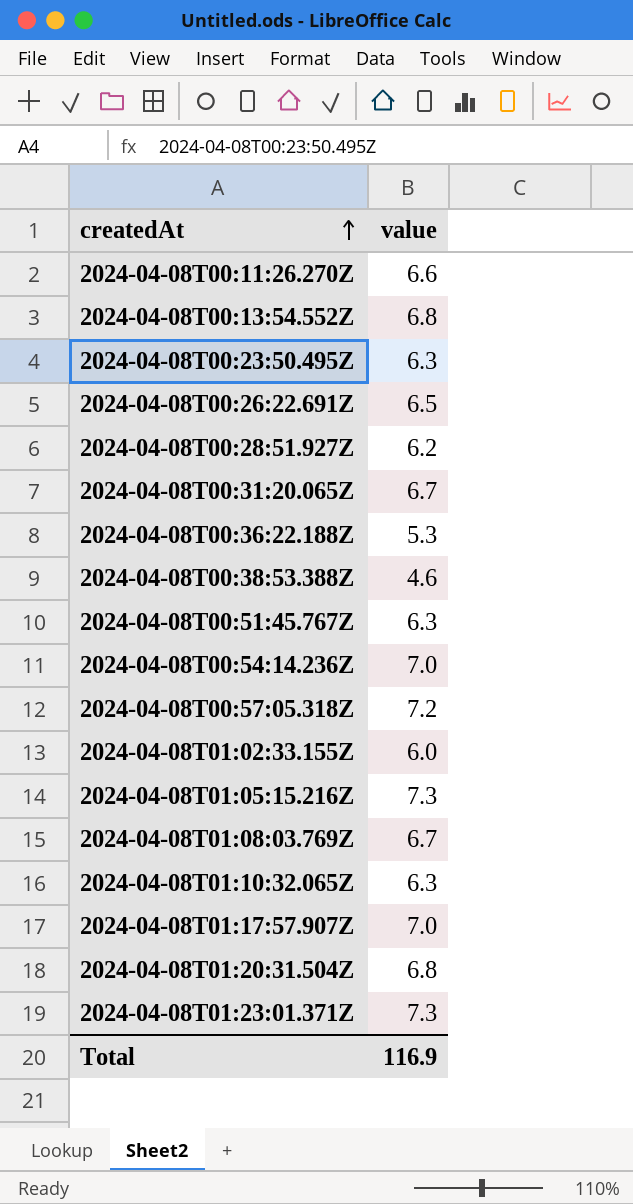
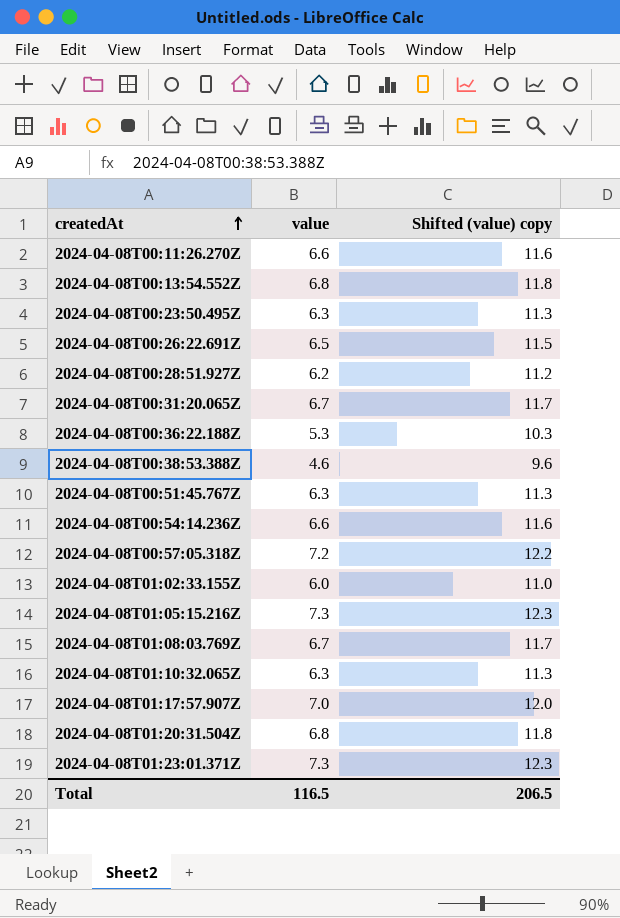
column Shifted (value) copy | formula: none -> [value] + 5
2024-04-08T00:54:14.236Z | value: 7.0 -> 6.6
Total | value: 116.9 -> 116.5

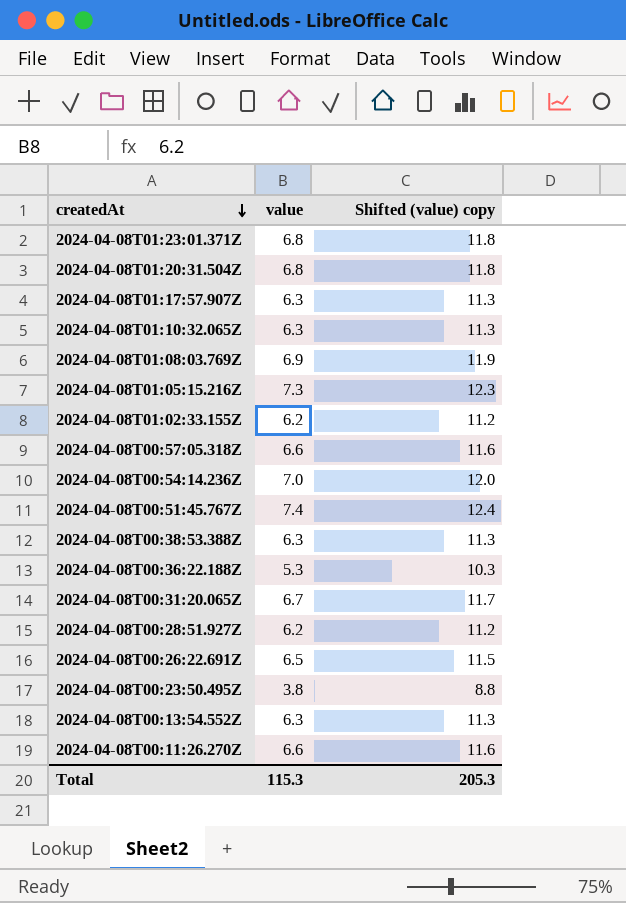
row order: createdAt ascending -> createdAt descending
2024-04-08T01:23:01.371Z | value: 7.3 -> 6.8
2024-04-08T01:23:01.371Z | Shifted (value) copy: 12.3 -> 11.8
2024-04-08T01:17:57.907Z | value: 7.0 -> 6.3
2024-04-08T01:17:57.907Z | Shifted (value) copy: 12.0 -> 11.3
2024-04-08T01:08:03.769Z | value: 6.7 -> 6.9
2024-04-08T01:08:03.769Z | Shifted (value) copy: 11.7 -> 11.9
2024-04-08T01:02:33.155Z | value: 6.0 -> 6.2
2024-04-08T01:02:33.155Z | Shifted (value) copy: 11.0 -> 11.2
2024-04-08T00:57:05.318Z | value: 7.2 -> 6.6
2024-04-08T00:57:05.318Z | Shifted (value) copy: 12.2 -> 11.6
2024-04-08T00:54:14.236Z | value: 6.6 -> 7.0
2024-04-08T00:54:14.236Z | Shifted (value) copy: 11.6 -> 12.0
2024-04-08T00:51:45.767Z | value: 6.3 -> 7.4
2024-04-08T00:51:45.767Z | Shifted (value) copy: 11.3 -> 12.4
2024-04-08T00:38:53.388Z | value: 4.6 -> 6.3
2024-04-08T00:38:53.388Z | Shifted (value) copy: 9.6 -> 11.3
2024-04-08T00:23:50.495Z | value: 6.3 -> 3.8
2024-04-08T00:23:50.495Z | Shifted (value) copy: 11.3 -> 8.8
2024-04-08T00:13:54.552Z | value: 6.8 -> 6.3
2024-04-08T00:13:54.552Z | Shifted (value) copy: 11.8 -> 11.3
Total | value: 116.5 -> 115.3
Total | Shifted (value) copy: 206.5 -> 205.3

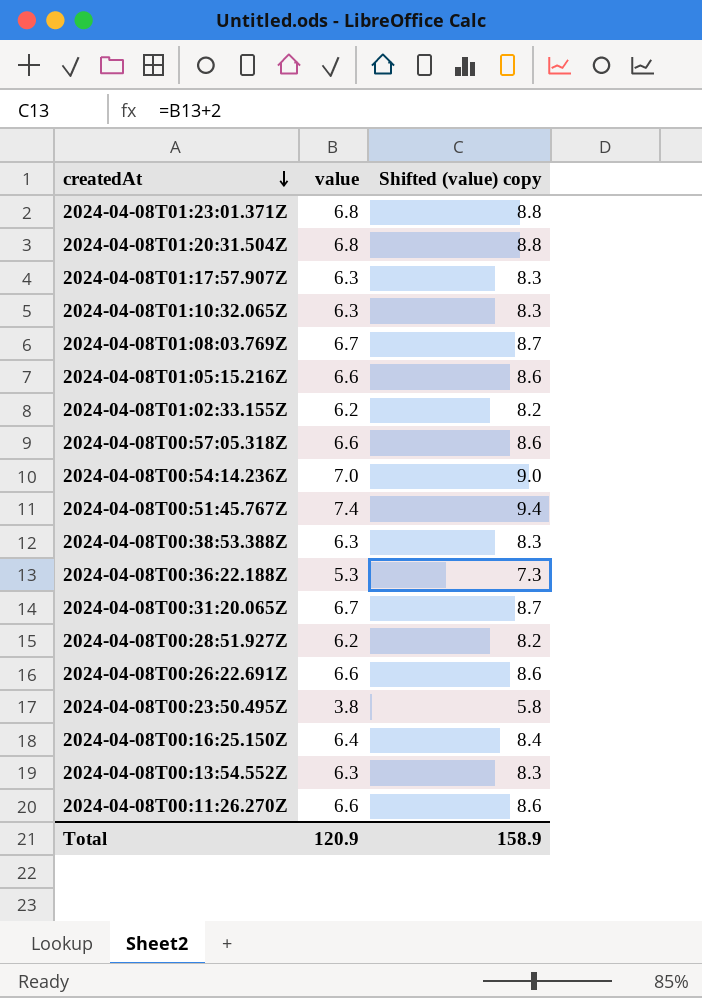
column Shifted (value) copy | formula: [value] + 5 -> [value] + 2
2024-04-08T01:08:03.769Z | value: 6.9 -> 6.7
2024-04-08T01:05:15.216Z | value: 7.3 -> 6.6
2024-04-08T00:26:22.691Z | value: 6.5 -> 6.6
row 2024-04-08T00:16:25.150Z: none -> 6.4 | 8.4
Total | value: 115.3 -> 120.9
Total | Shifted (value) copy: 205.3 -> 158.9

